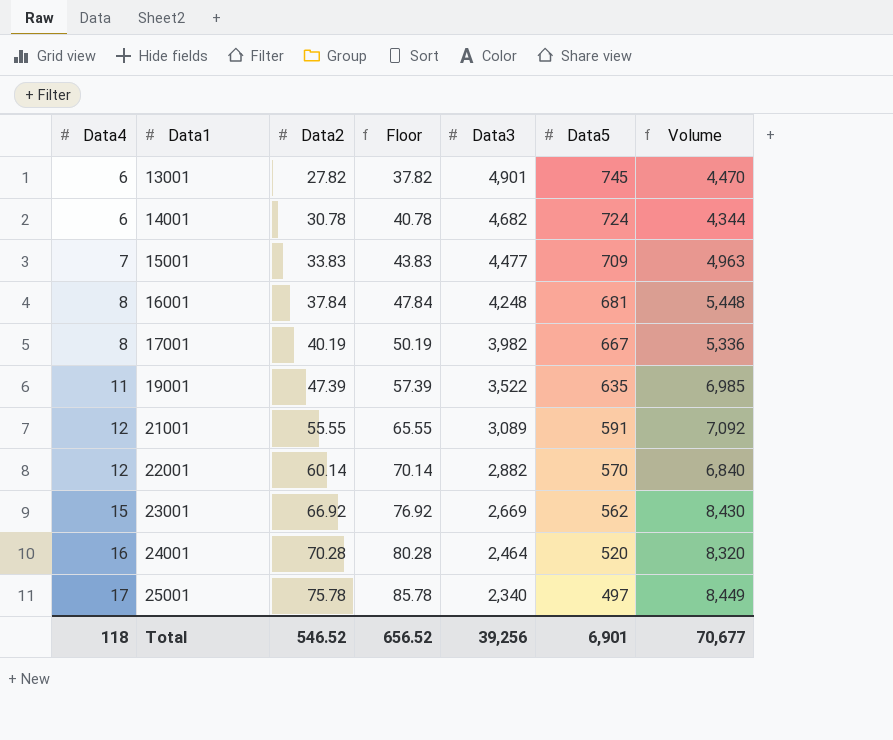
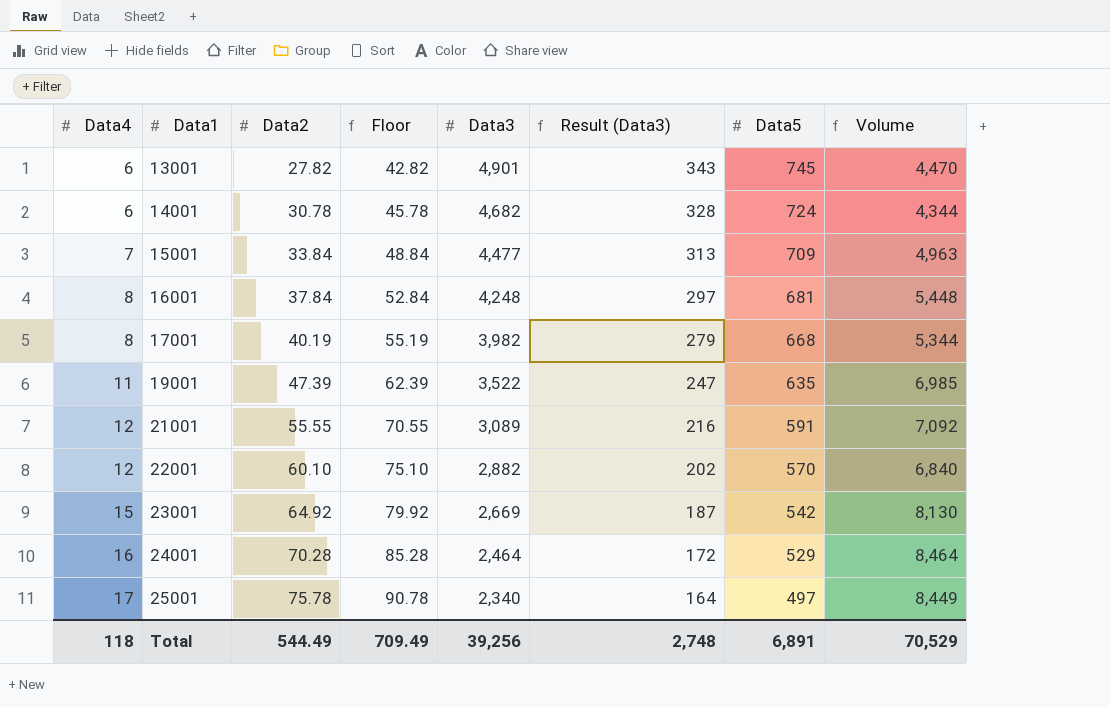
column Floor | formula: [Data2] + 10 -> [Data2] + 15
column Result (Data3) | formula: none -> [Data3] * 0.07
15001 | Data2: 33.83 -> 33.84
17001 | Data5: 667 -> 668
17001 | Volume: 5,336 -> 5,344
22001 | Data2: 60.14 -> 60.10
23001 | Data2: 66.92 -> 64.92
23001 | Data5: 562 -> 542
23001 | Volume: 8,430 -> 8,130
24001 | Data5: 520 -> 529
24001 | Volume: 8,320 -> 8,464
Total | Data2: 546.52 -> 544.49
Total | Floor: 656.52 -> 709.49
Total | Data5: 6,901 -> 6,891
Total | Volume: 70,677 -> 70,529

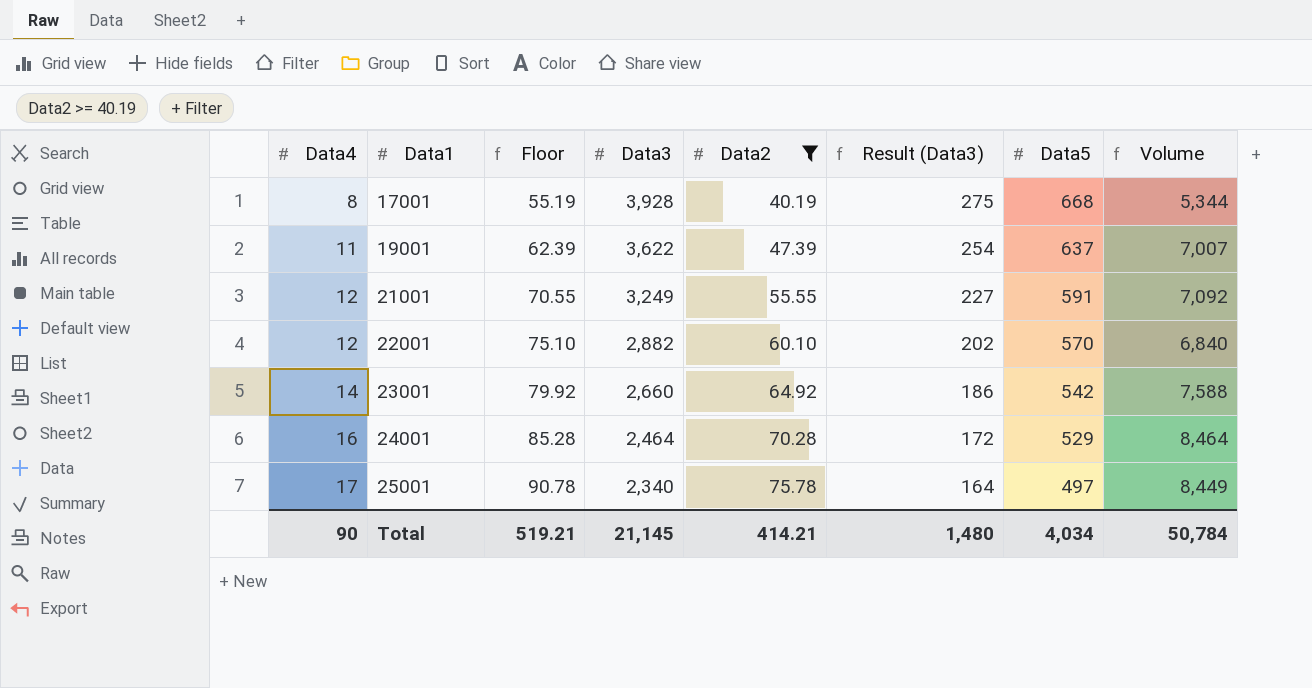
filter: none -> Data2 >= 40.19
column Data2 | position: 3 -> 5
17001 | Data3: 3,982 -> 3,928
17001 | Result (Data3): 279 -> 275
19001 | Data3: 3,522 -> 3,622
19001 | Result (Data3): 247 -> 254
19001 | Data5: 635 -> 637
19001 | Volume: 6,985 -> 7,007
21001 | Data3: 3,089 -> 3,249
21001 | Result (Data3): 216 -> 227
23001 | Data4: 15 -> 14
23001 | Data3: 2,669 -> 2,660
23001 | Result (Data3): 187 -> 186
23001 | Volume: 8,130 -> 7,588
Total | Data4: 118 -> 90
Total | Floor: 709.49 -> 519.21
Total | Data3: 39,256 -> 21,145
Total | Data2: 544.49 -> 414.21
Total | Result (Data3): 2,748 -> 1,480
Total | Data5: 6,891 -> 4,034
Total | Volume: 70,529 -> 50,784

